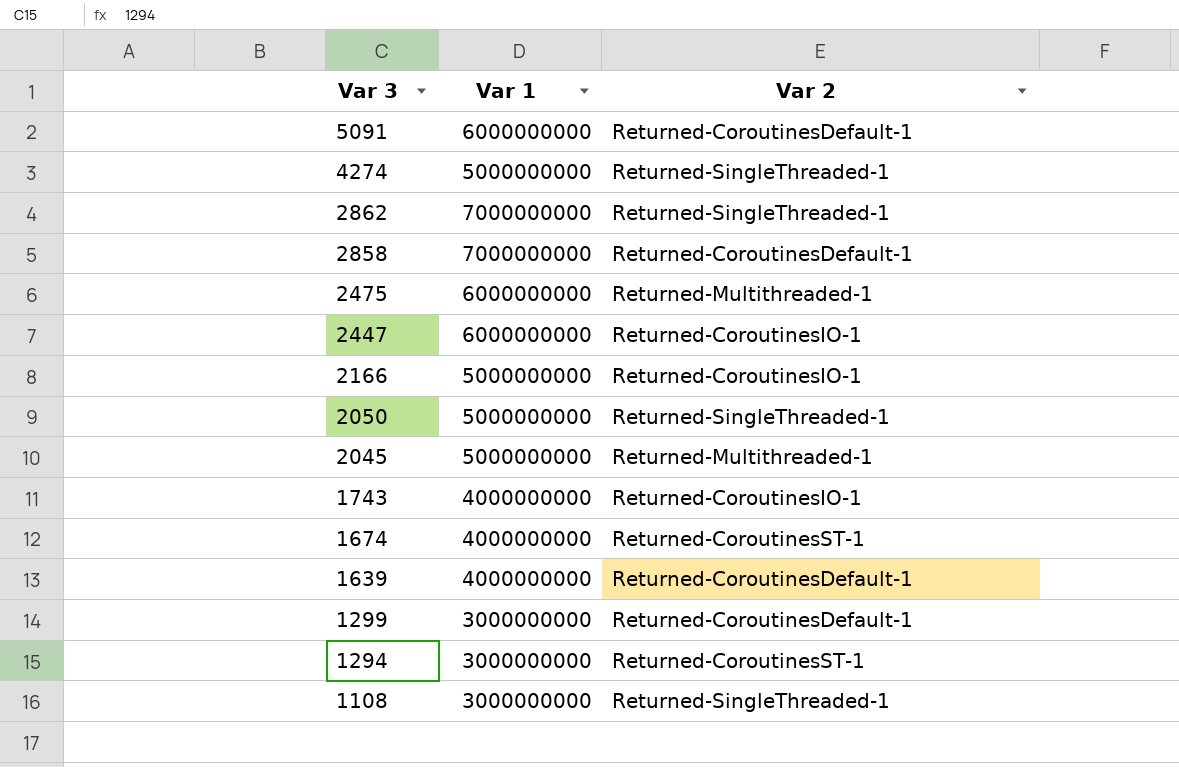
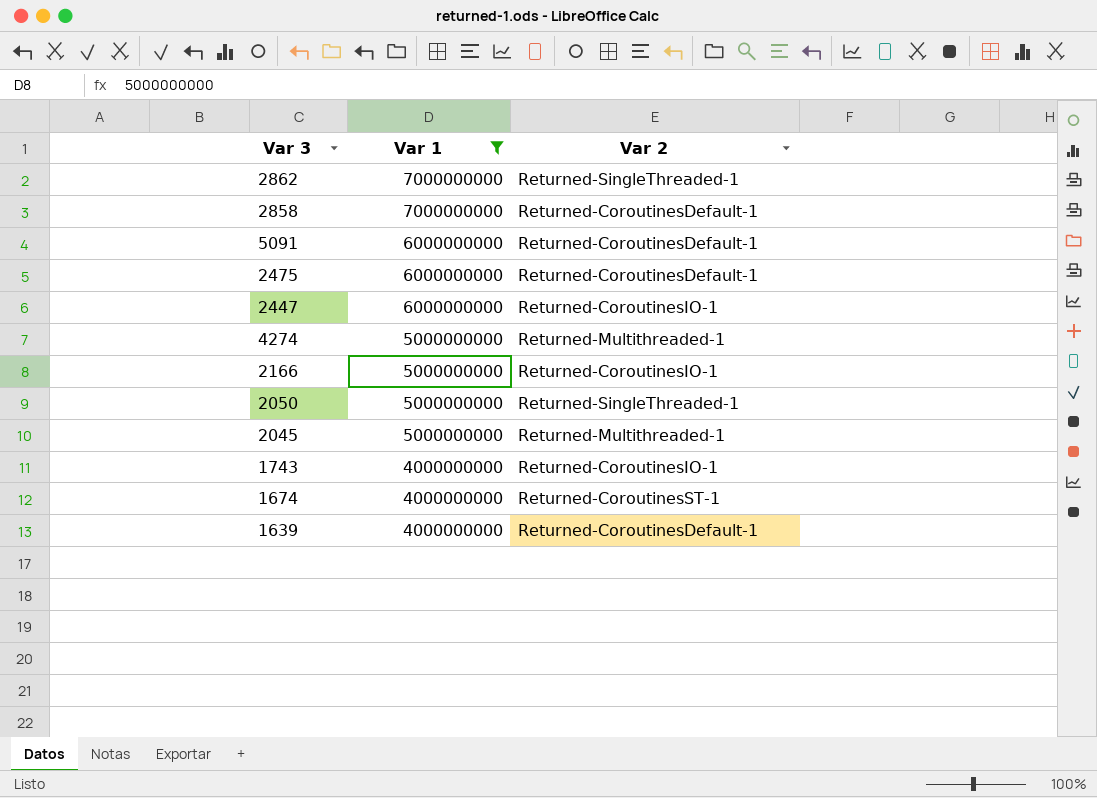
filter: none -> Var 1 != 3000000000
row order: Var 3 descending -> Var 1 descending
2475 | Var 2: Returned-Multithreaded-1 -> Returned-CoroutinesDefault-1
4274 | Var 2: Returned-SingleThreaded-1 -> Returned-Multithreaded-1

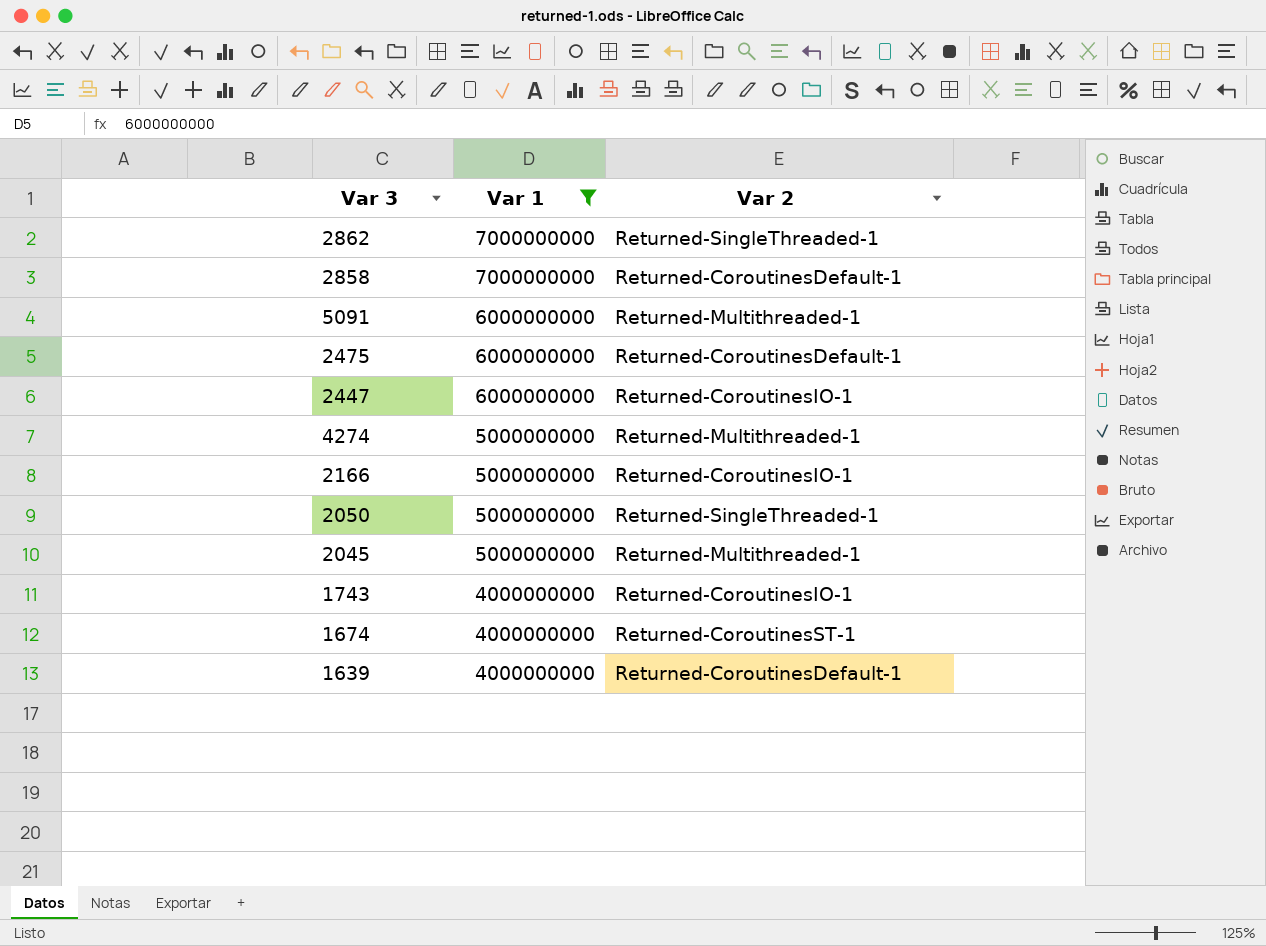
5091 | Var 2: Returned-CoroutinesDefault-1 -> Returned-Multithreaded-1

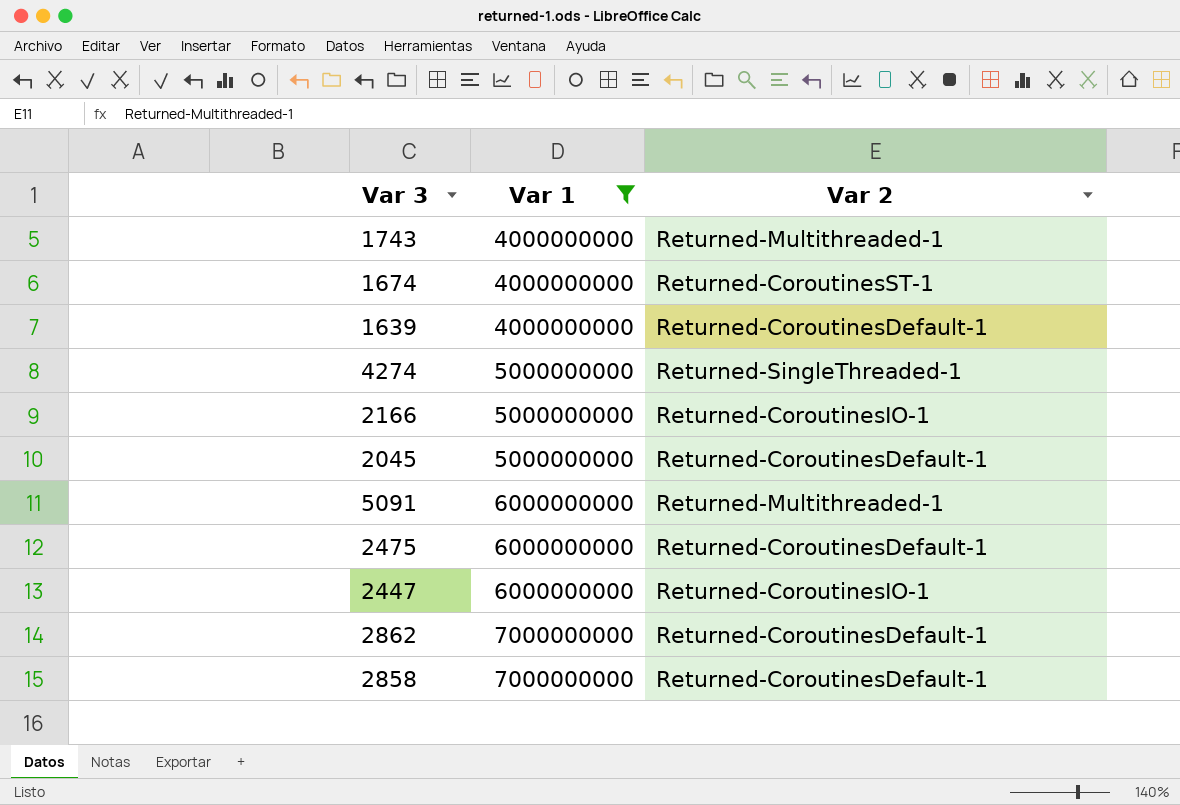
row order: Var 1 descending -> Var 1 ascending
row 2050: 5000000000 | Returned-SingleThreaded-1 -> none
1743 | Var 2: Returned-CoroutinesIO-1 -> Returned-Multithreaded-1
4274 | Var 2: Returned-Multithreaded-1 -> Returned-SingleThreaded-1
2045 | Var 2: Returned-Multithreaded-1 -> Returned-CoroutinesDefault-1
2862 | Var 2: Returned-SingleThreaded-1 -> Returned-CoroutinesDefault-1

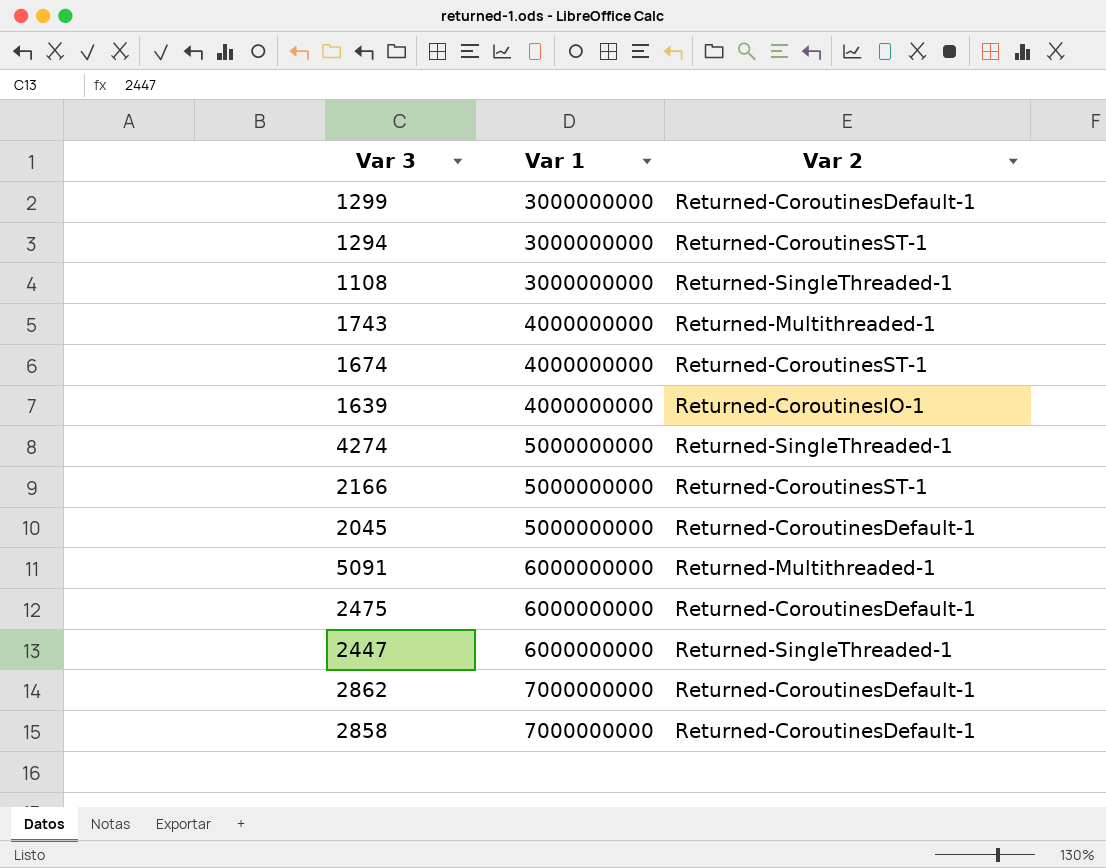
filter: Var 1 != 3000000000 -> none
1639 | Var 2: Returned-CoroutinesDefault-1 -> Returned-CoroutinesIO-1
2166 | Var 2: Returned-CoroutinesIO-1 -> Returned-CoroutinesST-1
2447 | Var 2: Returned-CoroutinesIO-1 -> Returned-SingleThreaded-1

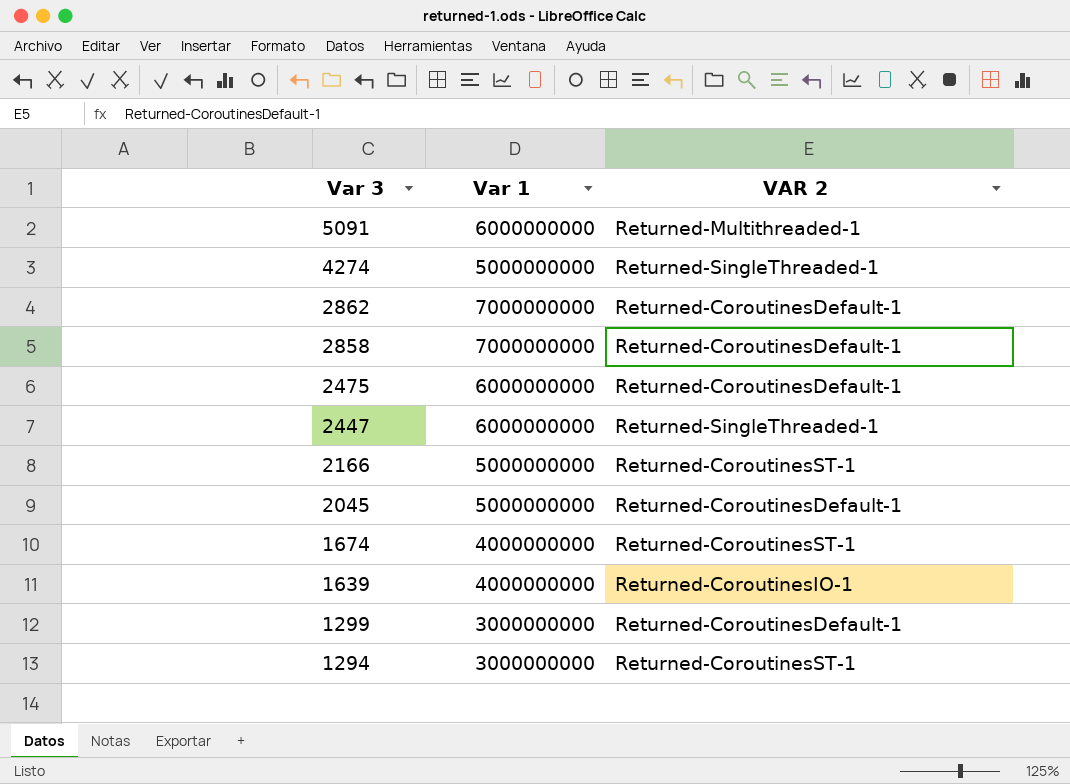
row order: Var 1 ascending -> Var 3 descending
column name: Var 2 -> VAR 2
row 1108: 3000000000 | Returned-SingleThreaded-1 -> none
row 1743: 4000000000 | Returned-Multithreaded-1 -> none

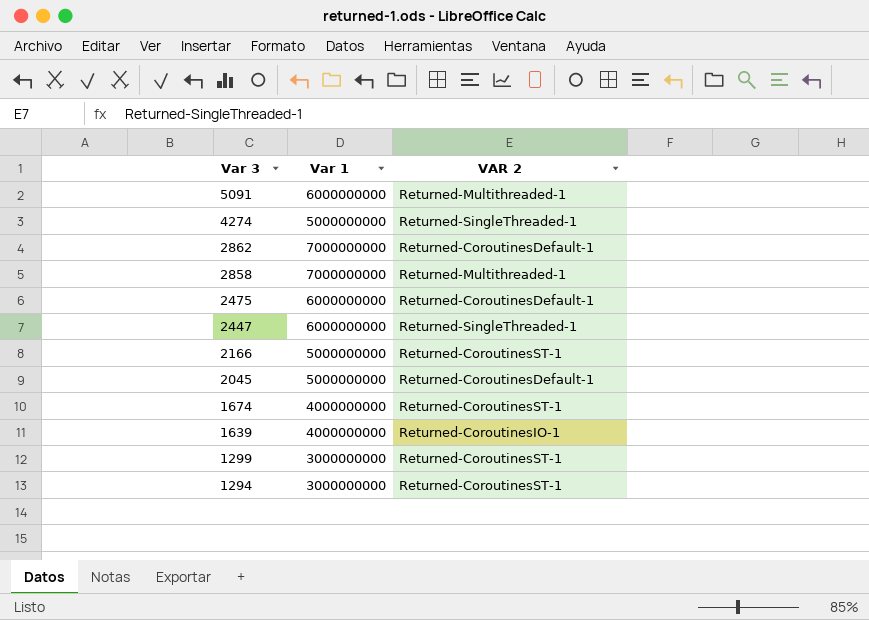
2858 | VAR 2: Returned-CoroutinesDefault-1 -> Returned-Multithreaded-1
1299 | VAR 2: Returned-CoroutinesDefault-1 -> Returned-CoroutinesST-1

